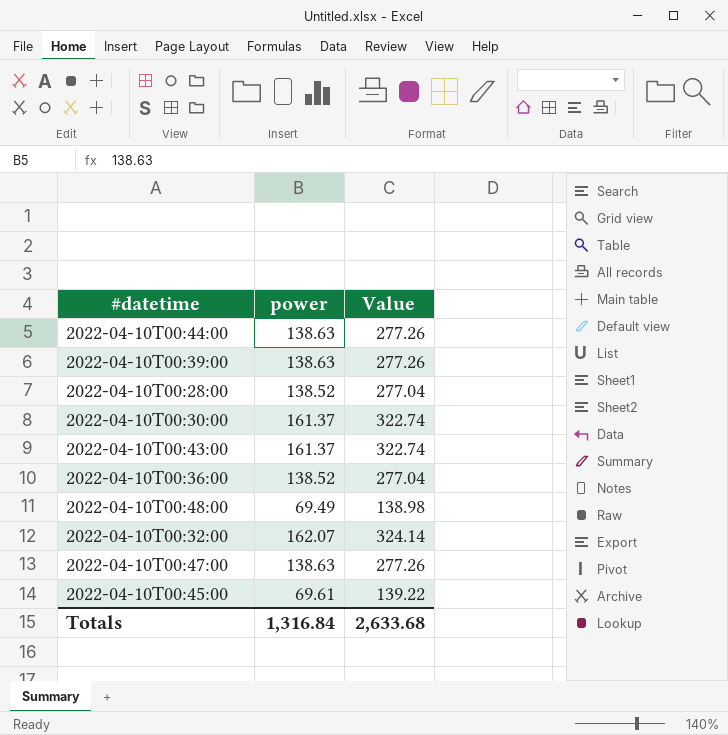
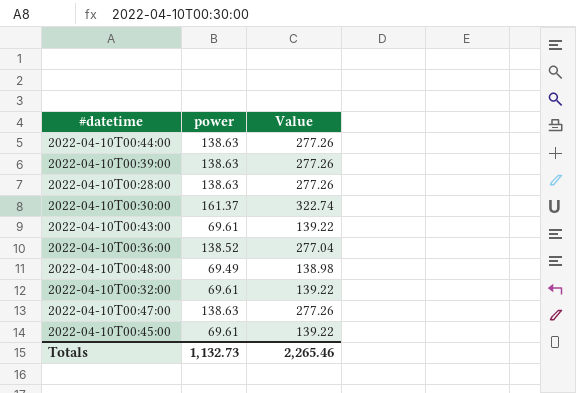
2022-04-10T00:28:00 | power: 138.52 -> 138.63
2022-04-10T00:28:00 | Value: 277.04 -> 277.26
2022-04-10T00:43:00 | power: 161.37 -> 69.61
2022-04-10T00:43:00 | Value: 322.74 -> 139.22
2022-04-10T00:32:00 | power: 162.07 -> 69.61
2022-04-10T00:32:00 | Value: 324.14 -> 139.22
Totals | power: 1,316.84 -> 1,132.73
Totals | Value: 2,633.68 -> 2,265.46

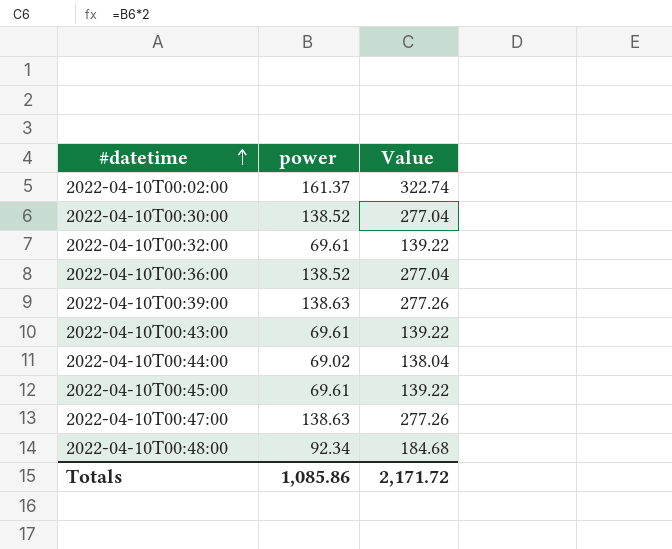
row order: none -> #datetime ascending
row 2022-04-10T00:28:00: 138.63 | 277.26 -> none
row 2022-04-10T00:02:00: none -> 161.37 | 322.74
2022-04-10T00:30:00 | power: 161.37 -> 138.52
2022-04-10T00:30:00 | Value: 322.74 -> 277.04
2022-04-10T00:44:00 | power: 138.63 -> 69.02
2022-04-10T00:44:00 | Value: 277.26 -> 138.04
2022-04-10T00:48:00 | power: 69.49 -> 92.34
2022-04-10T00:48:00 | Value: 138.98 -> 184.68
Totals | power: 1,132.73 -> 1,085.86
Totals | Value: 2,265.46 -> 2,171.72

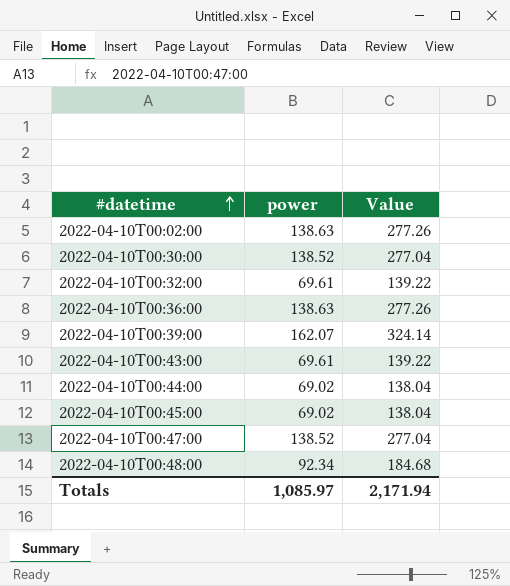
2022-04-10T00:02:00 | power: 161.37 -> 138.63
2022-04-10T00:02:00 | Value: 322.74 -> 277.26
2022-04-10T00:36:00 | power: 138.52 -> 138.63
2022-04-10T00:36:00 | Value: 277.04 -> 277.26
2022-04-10T00:39:00 | power: 138.63 -> 162.07
2022-04-10T00:39:00 | Value: 277.26 -> 324.14
2022-04-10T00:45:00 | power: 69.61 -> 69.02
2022-04-10T00:45:00 | Value: 139.22 -> 138.04
2022-04-10T00:47:00 | power: 138.63 -> 138.52
2022-04-10T00:47:00 | Value: 277.26 -> 277.04
Totals | power: 1,085.86 -> 1,085.97
Totals | Value: 2,171.72 -> 2,171.94

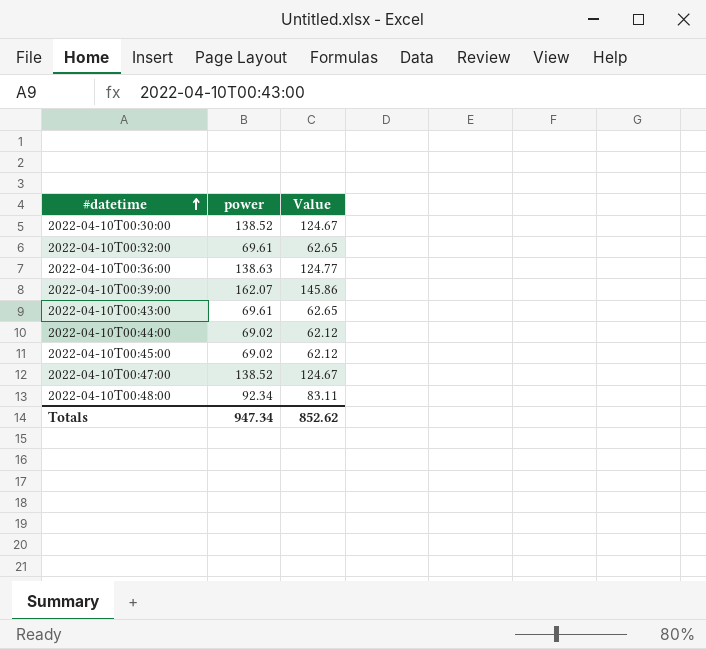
column Value | formula: [power] * 2 -> [power] * 0.9
row 2022-04-10T00:02:00: 138.63 | 277.26 -> none
Totals | power: 1,085.97 -> 947.34
Totals | Value: 2,171.94 -> 852.62

